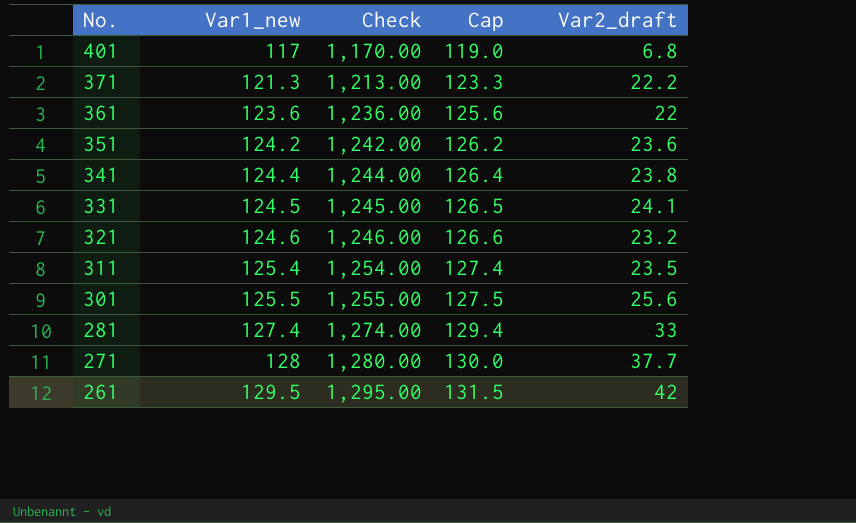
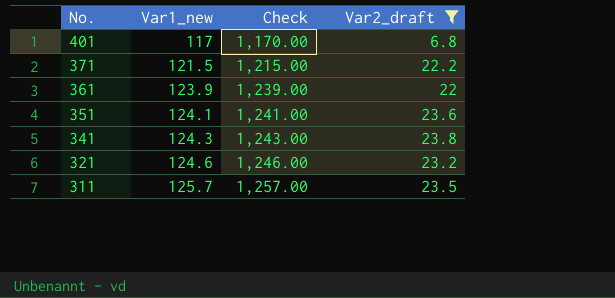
filter: none -> Var2_draft <= 23.8
column Cap | formula: [Var1_new] + 2 -> none
371 | Var1_new: 121.3 -> 121.5
371 | Check: 1,213.00 -> 1,215.00
361 | Var1_new: 123.6 -> 123.9
361 | Check: 1,236.00 -> 1,239.00
351 | Var1_new: 124.2 -> 124.1
351 | Check: 1,242.00 -> 1,241.00
341 | Var1_new: 124.4 -> 124.3
341 | Check: 1,244.00 -> 1,243.00
311 | Var1_new: 125.4 -> 125.7
311 | Check: 1,254.00 -> 1,257.00

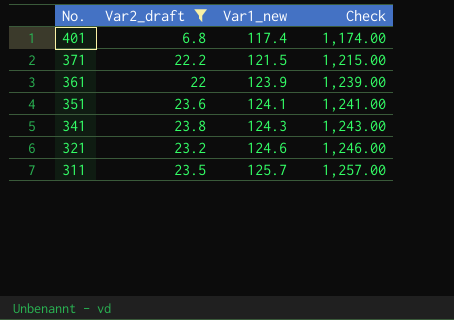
column Var2_draft | position: 4 -> 2
401 | Var1_new: 117 -> 117.4
401 | Check: 1,170.00 -> 1,174.00

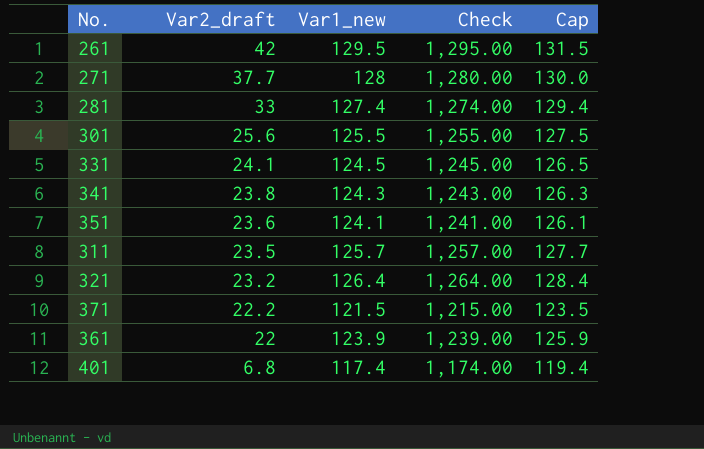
filter: Var2_draft <= 23.8 -> none
row order: No. descending -> Var2_draft descending
column Cap | formula: none -> [Var1_new] + 2
321 | Var1_new: 124.6 -> 126.4
321 | Check: 1,246.00 -> 1,264.00

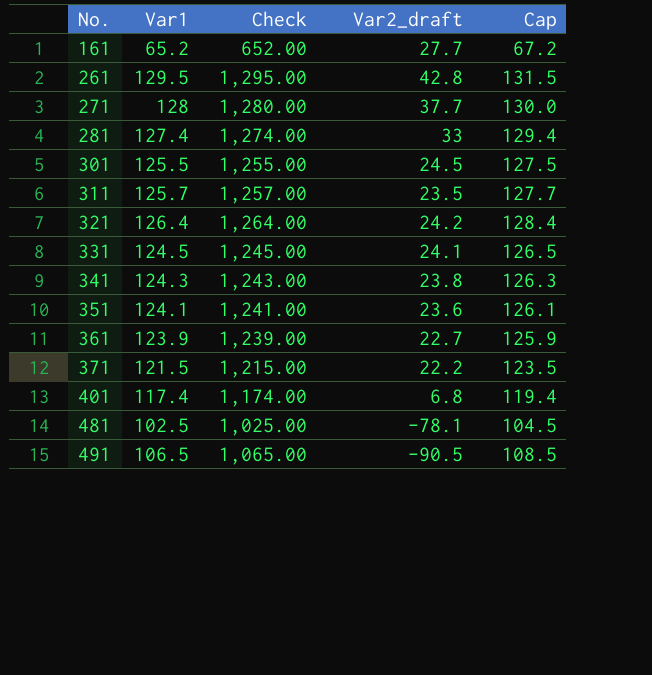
row order: Var2_draft descending -> No. ascending
column name: Var1_new -> Var1
column Var2_draft | position: 2 -> 4
row 161: none -> 65.2 | 652.00 | 27.7 | 67.2
261 | Var2_draft: 42 -> 42.8
301 | Var2_draft: 25.6 -> 24.5
321 | Var2_draft: 23.2 -> 24.2
361 | Var2_draft: 22 -> 22.7
row 481: none -> 102.5 | 1,025.00 | -78.1 | 104.5
row 491: none -> 106.5 | 1,065.00 | -90.5 | 108.5

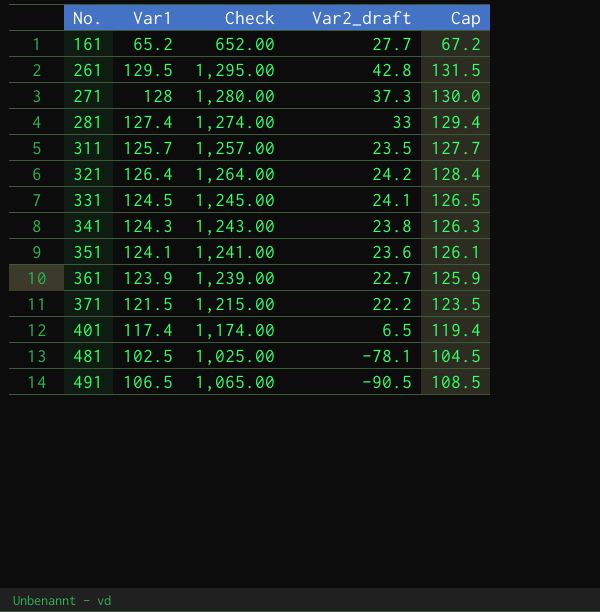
row 301: 125.5 | 1,255.00 | 24.5 | 127.5 -> none
271 | Var2_draft: 37.7 -> 37.3
401 | Var2_draft: 6.8 -> 6.5

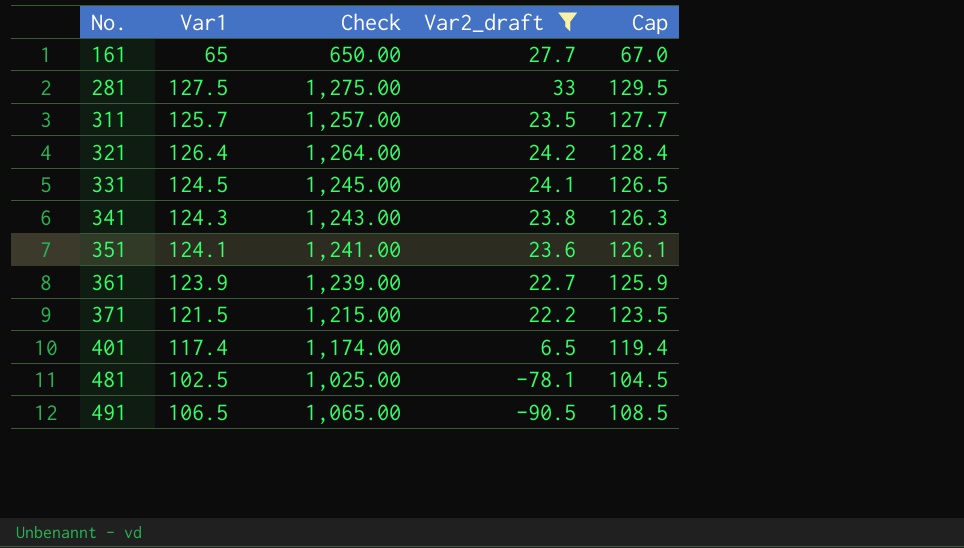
filter: none -> Var2_draft <= 33
161 | Var1: 65.2 -> 65
161 | Check: 652.00 -> 650.00
161 | Cap: 67.2 -> 67.0
281 | Var1: 127.4 -> 127.5
281 | Check: 1,274.00 -> 1,275.00
281 | Cap: 129.4 -> 129.5

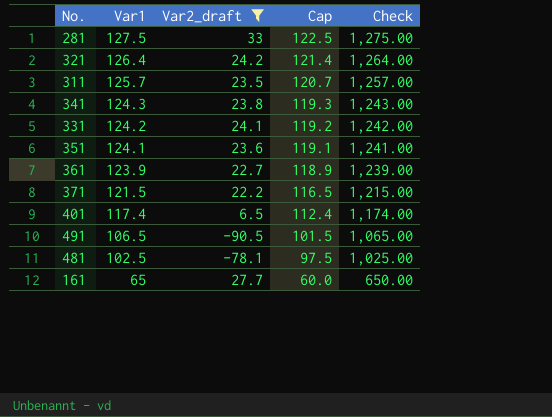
row order: No. ascending -> Var1 descending
column Cap | formula: [Var1] + 2 -> [Var1] - 5
column Check | position: 3 -> 5
331 | Var1: 124.5 -> 124.2
331 | Check: 1,245.00 -> 1,242.00

